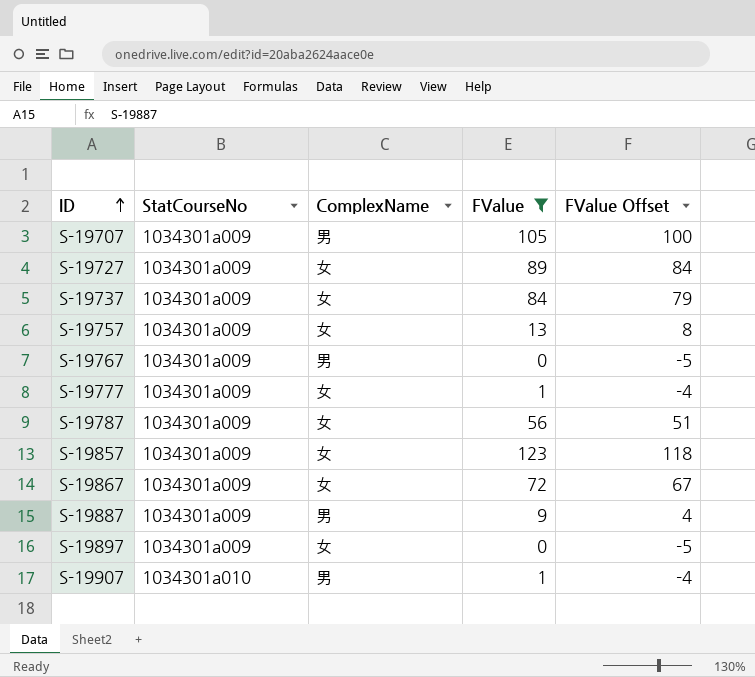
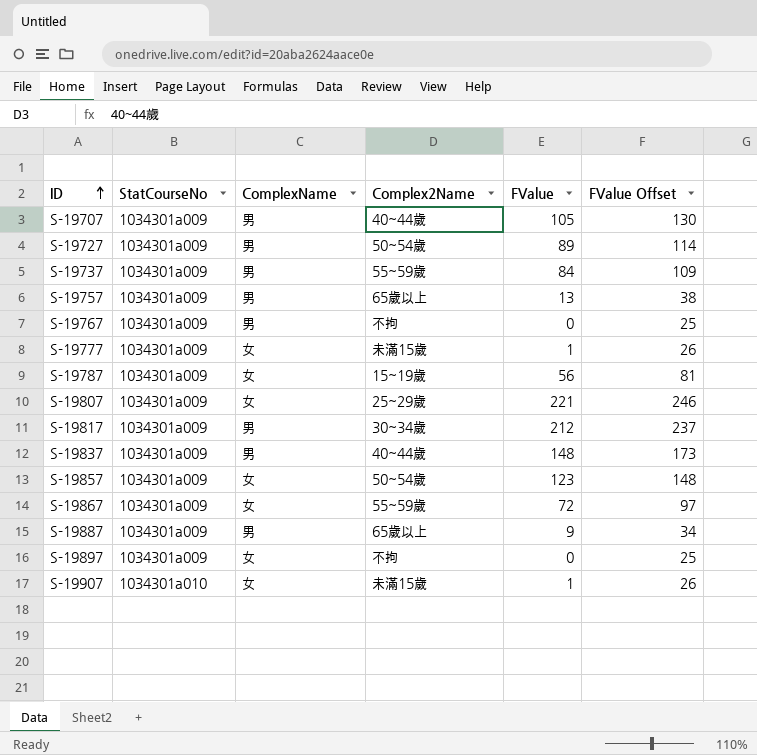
filter: FValue <= 123 -> none
column Complex2Name | position: none -> 4
column FValue Offset | formula: [FValue] - 5 -> [FValue] + 25
S-19727 | ComplexName: 女 -> 男
S-19737 | ComplexName: 女 -> 男
S-19757 | ComplexName: 女 -> 男
S-19907 | ComplexName: 男 -> 女

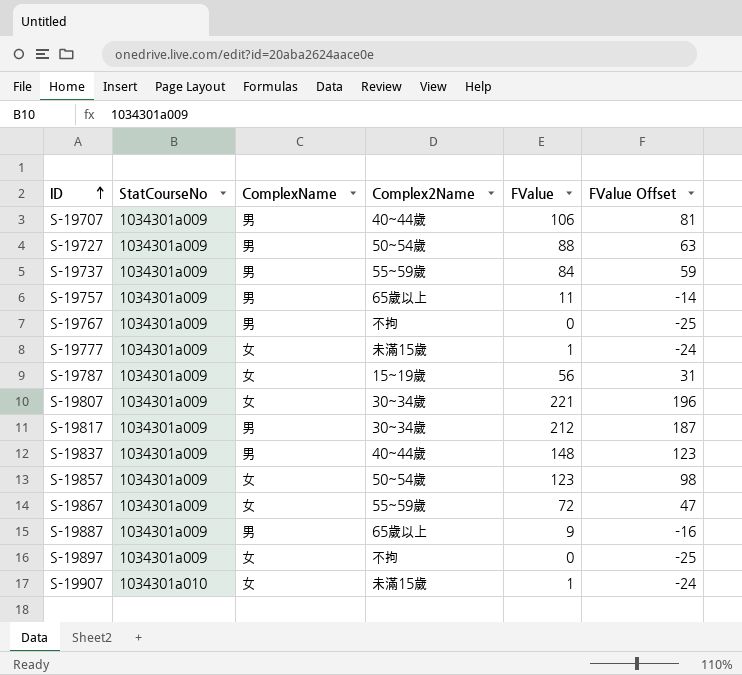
column FValue Offset | formula: [FValue] + 25 -> [FValue] - 25
S-19707 | FValue: 105 -> 106
S-19727 | FValue: 89 -> 88
S-19757 | FValue: 13 -> 11
S-19807 | Complex2Name: 25~29歲 -> 30~34歲

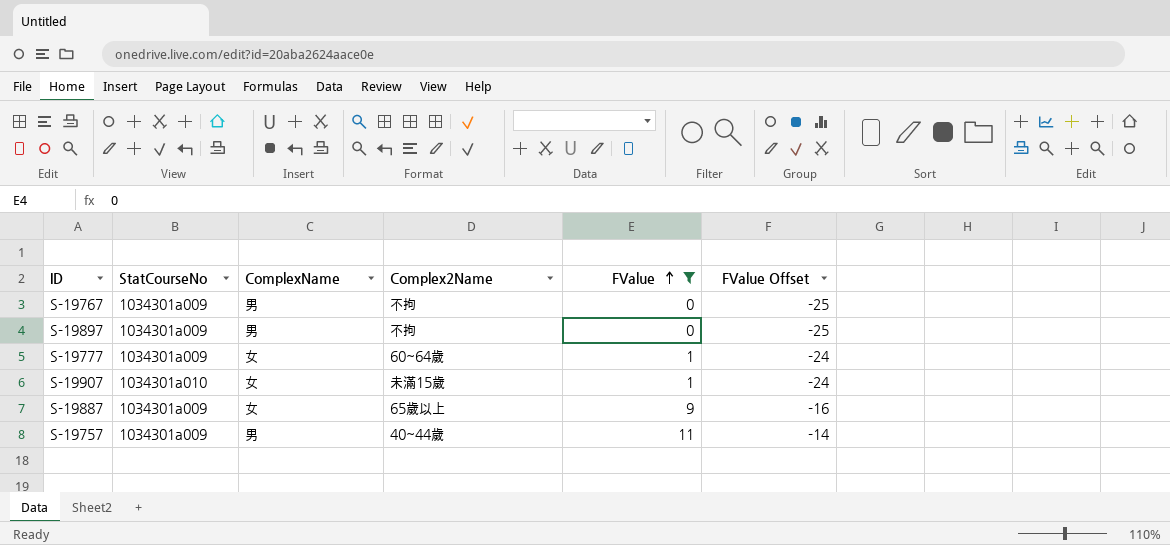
filter: none -> FValue <= 11
row order: ID ascending -> FValue ascending
S-19897 | ComplexName: 女 -> 男
S-19777 | Complex2Name: 未滿15歲 -> 60~64歲
S-19887 | ComplexName: 男 -> 女
S-19757 | Complex2Name: 65歲以上 -> 40~44歲

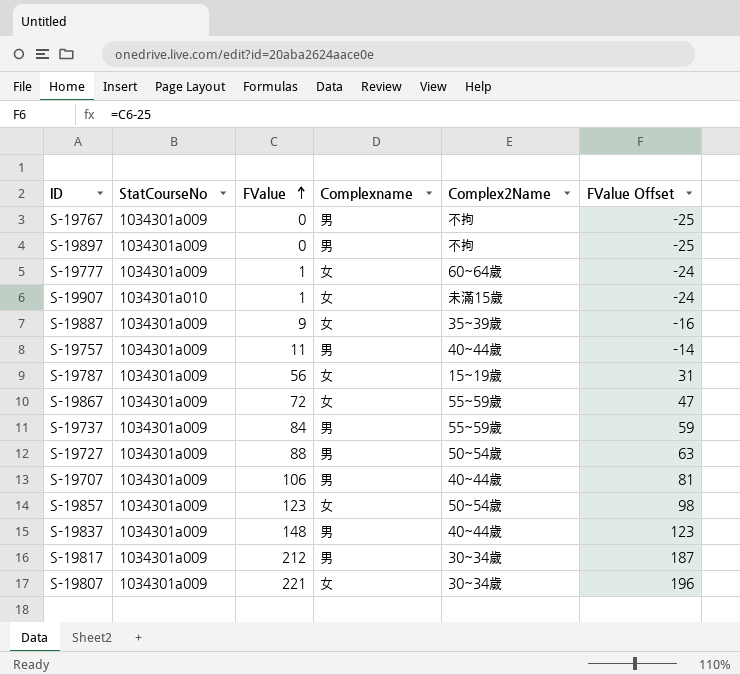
filter: FValue <= 11 -> none
column FValue | position: 5 -> 3
column name: ComplexName -> Complexname
S-19887 | Complex2Name: 65歲以上 -> 35~39歲

